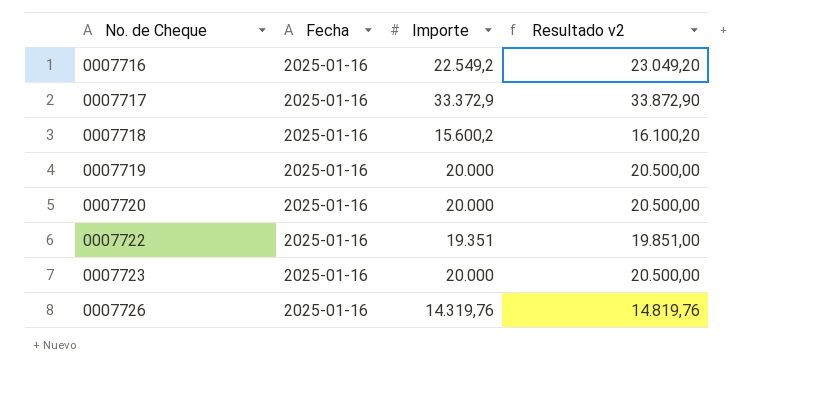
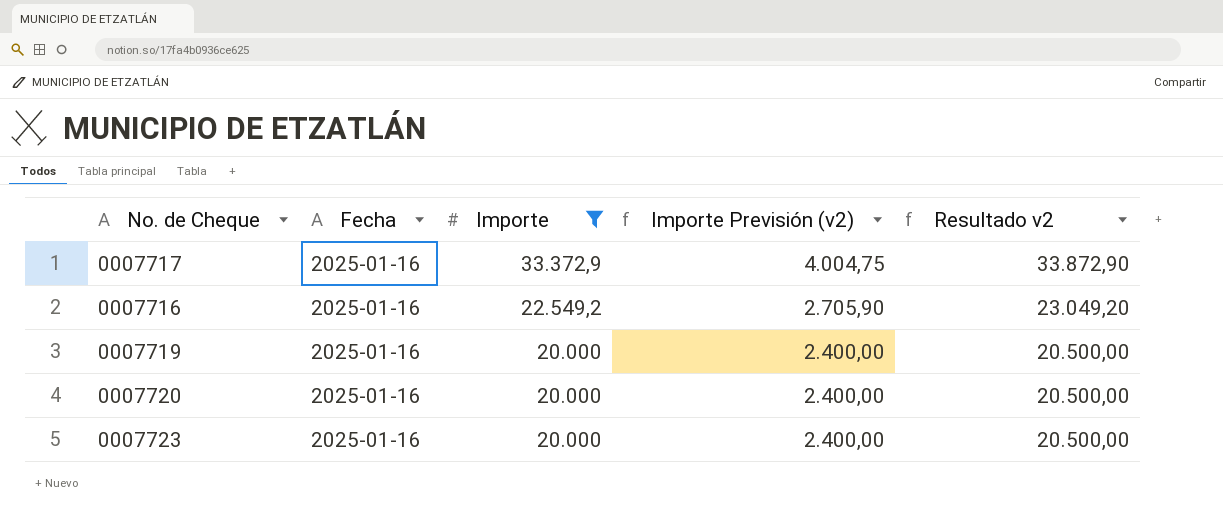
filter: none -> Importe >= 20.000
row order: No. de Cheque ascending -> Importe descending
column Importe Previsión (v2) | formula: none -> [Importe] * 0,12

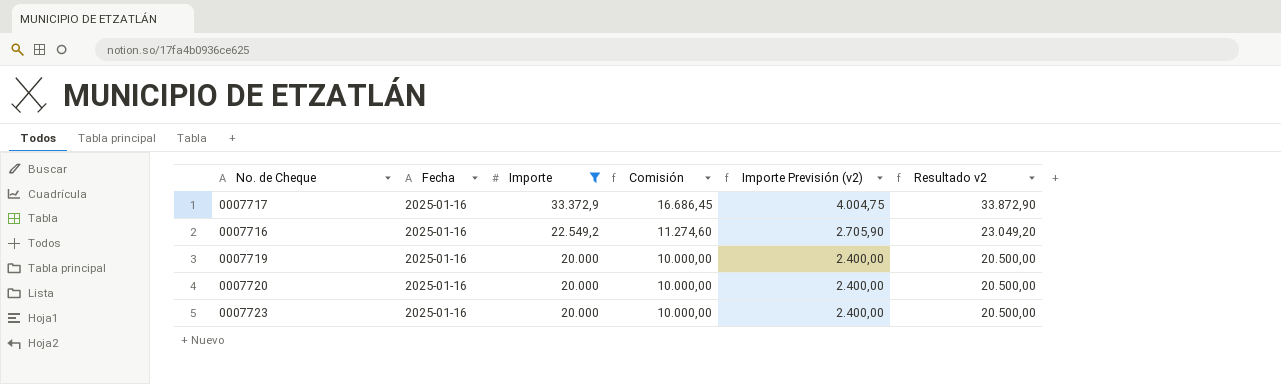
column Comisión | formula: none -> [Importe] * 0,5

